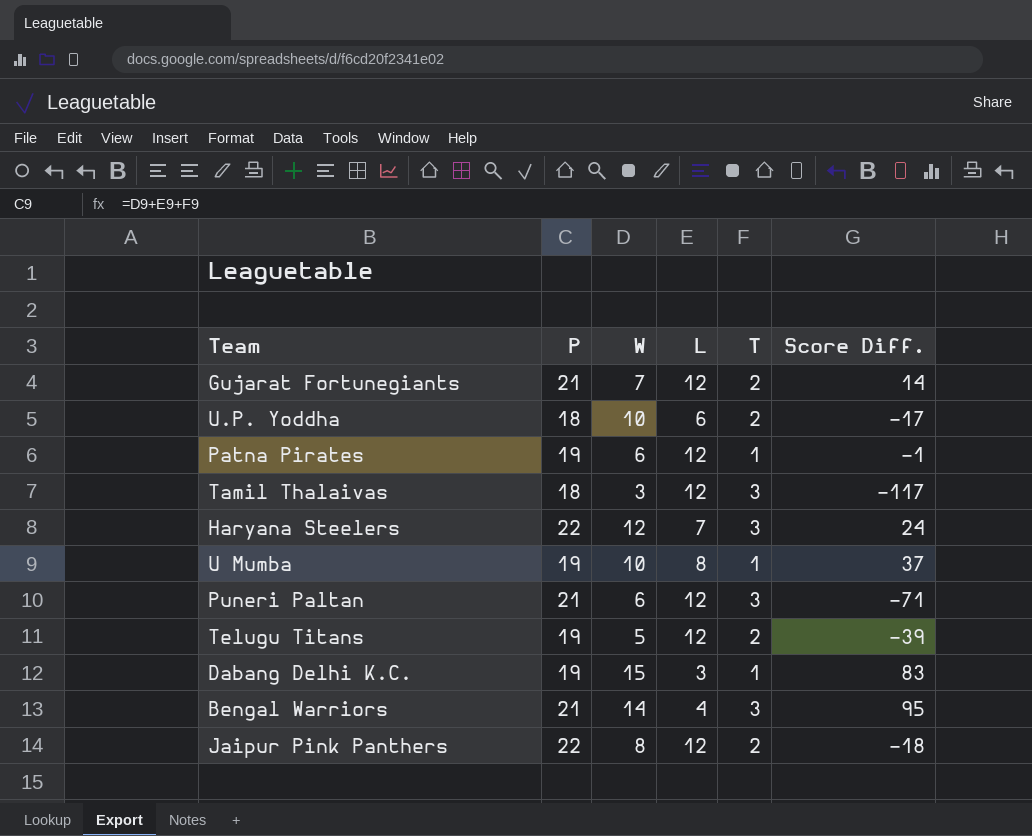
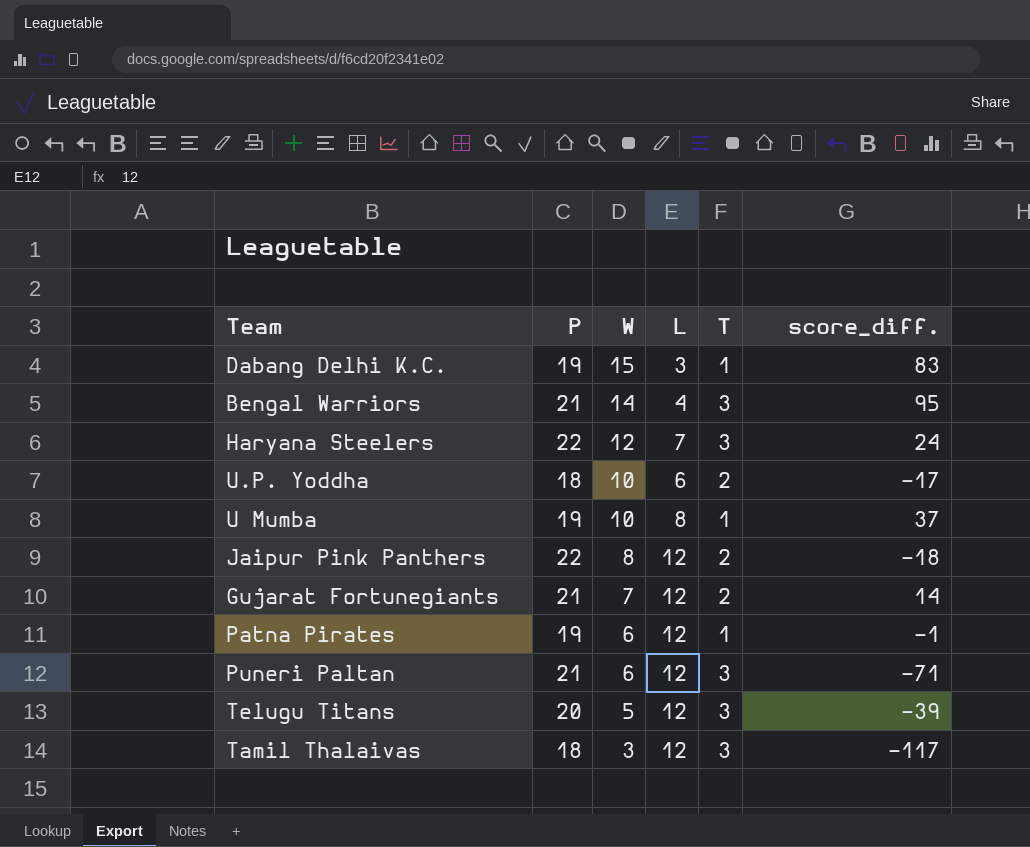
row order: none -> W descending
column name: Score Diff. -> score_diff.
Telugu Titans | P: 19 -> 20
Telugu Titans | T: 2 -> 3

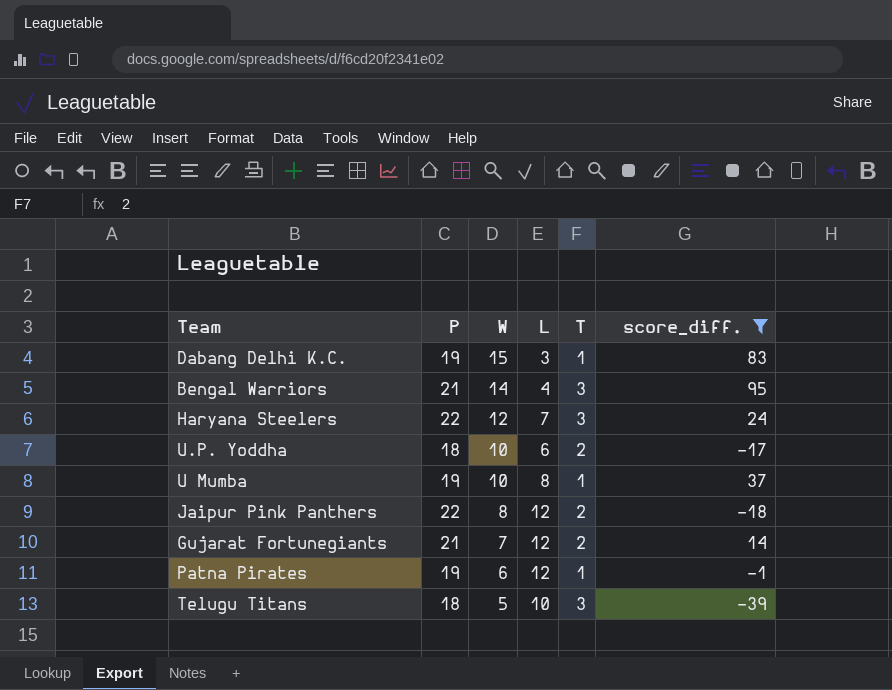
filter: none -> score_diff. >= -39
Telugu Titans | P: 20 -> 18
Telugu Titans | L: 12 -> 10

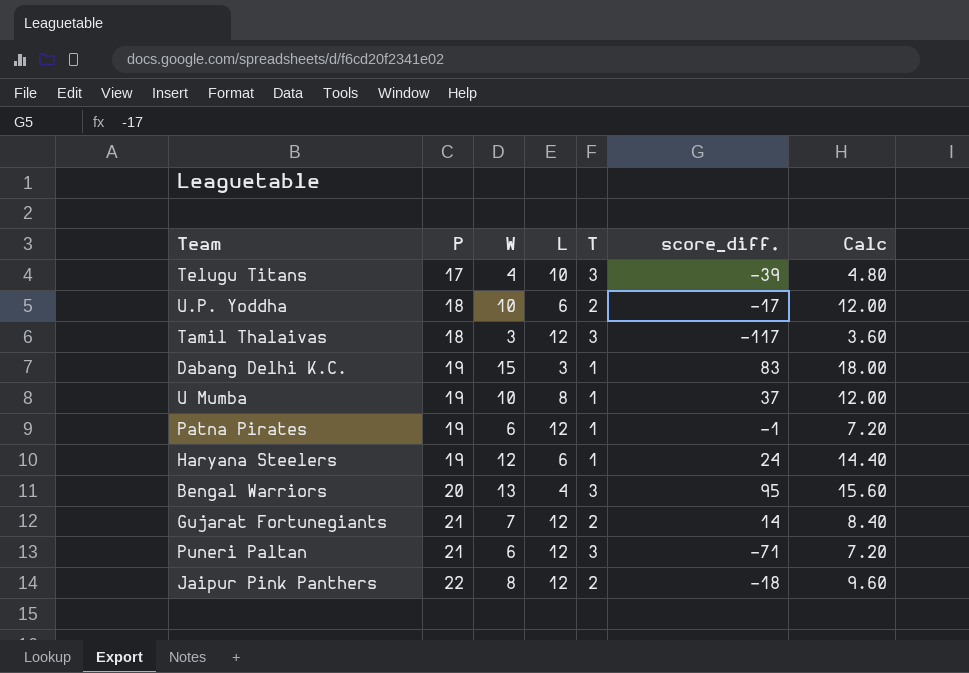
filter: score_diff. >= -39 -> none
row order: W descending -> P ascending
column Calc | formula: none -> [W] * 1.2
Telugu Titans | P: 18 -> 17
Telugu Titans | W: 5 -> 4
Haryana Steelers | P: 22 -> 19
Haryana Steelers | L: 7 -> 6
Haryana Steelers | T: 3 -> 1
Bengal Warriors | P: 21 -> 20
Bengal Warriors | W: 14 -> 13

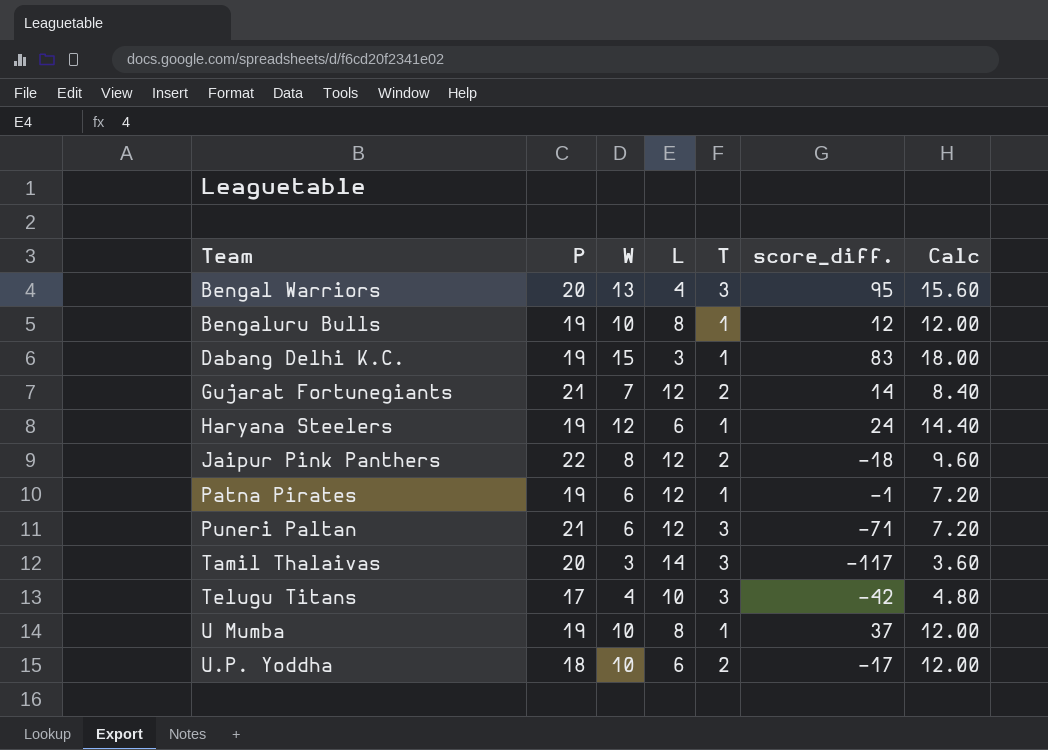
row order: P ascending -> Team ascending
row Bengaluru Bulls: none -> 19 | 10 | 8 | 1 | 12 | 12.00
Tamil Thalaivas | P: 18 -> 20
Tamil Thalaivas | L: 12 -> 14
Telugu Titans | score_diff.: -39 -> -42

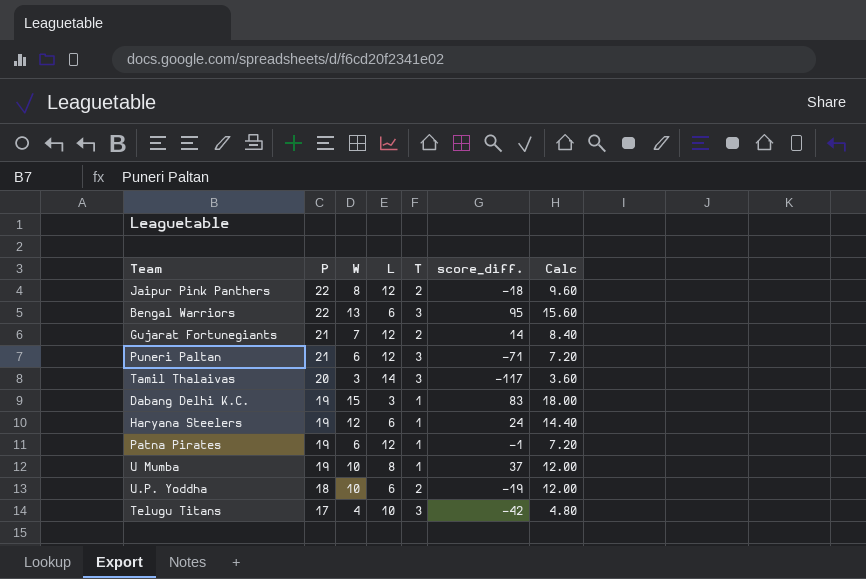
row order: Team ascending -> P descending
row Bengaluru Bulls: 19 | 10 | 8 | 1 | 12 | 12.00 -> none
Bengal Warriors | P: 20 -> 22
Bengal Warriors | L: 4 -> 6
U.P. Yoddha | score_diff.: -17 -> -19

